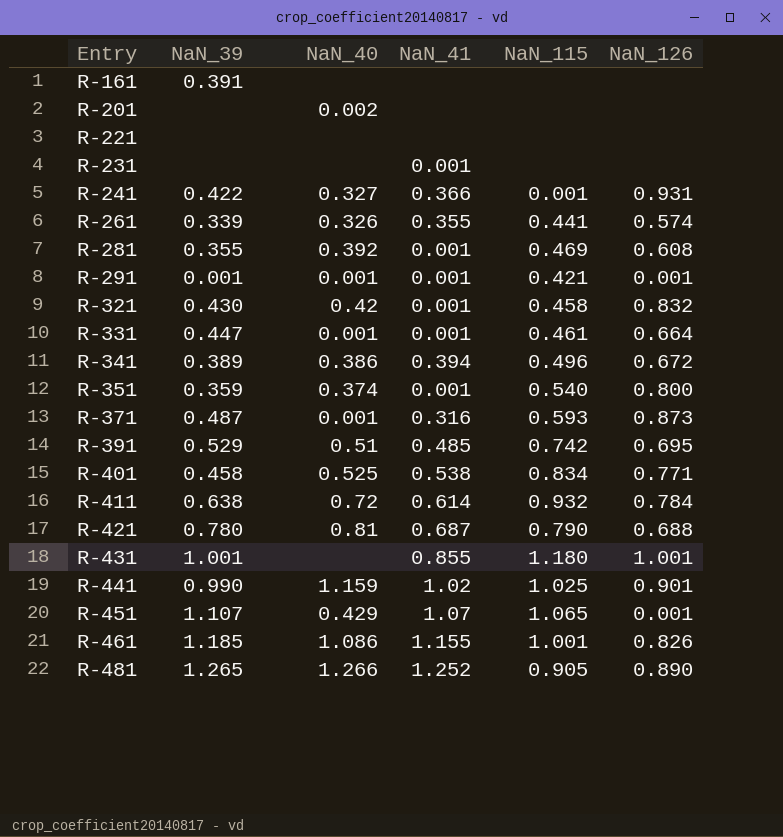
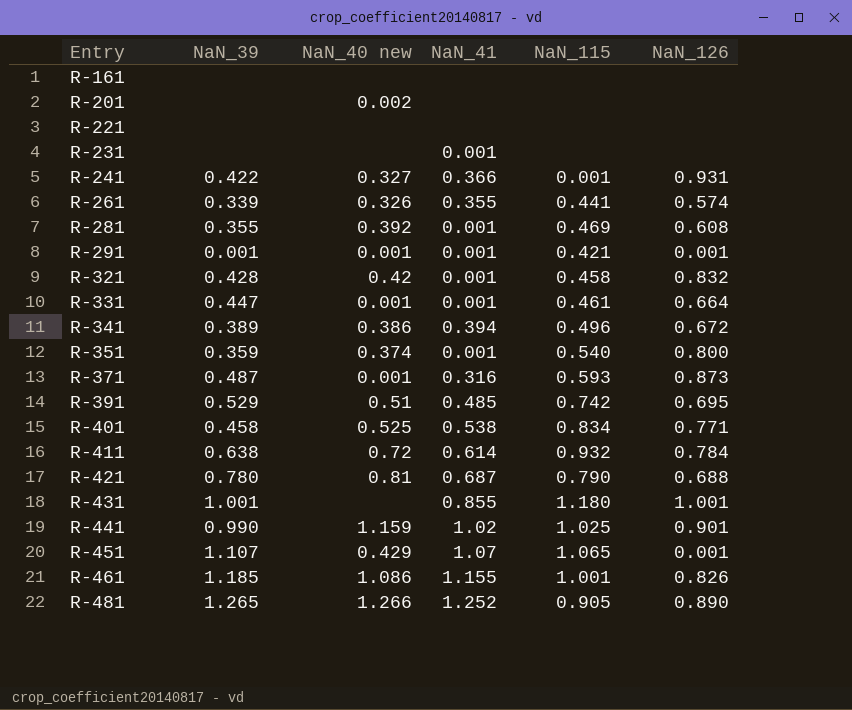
column name: NaN_40 -> NaN_40 new
R-161 | NaN_39: 0.391 -> none
R-321 | NaN_39: 0.430 -> 0.428

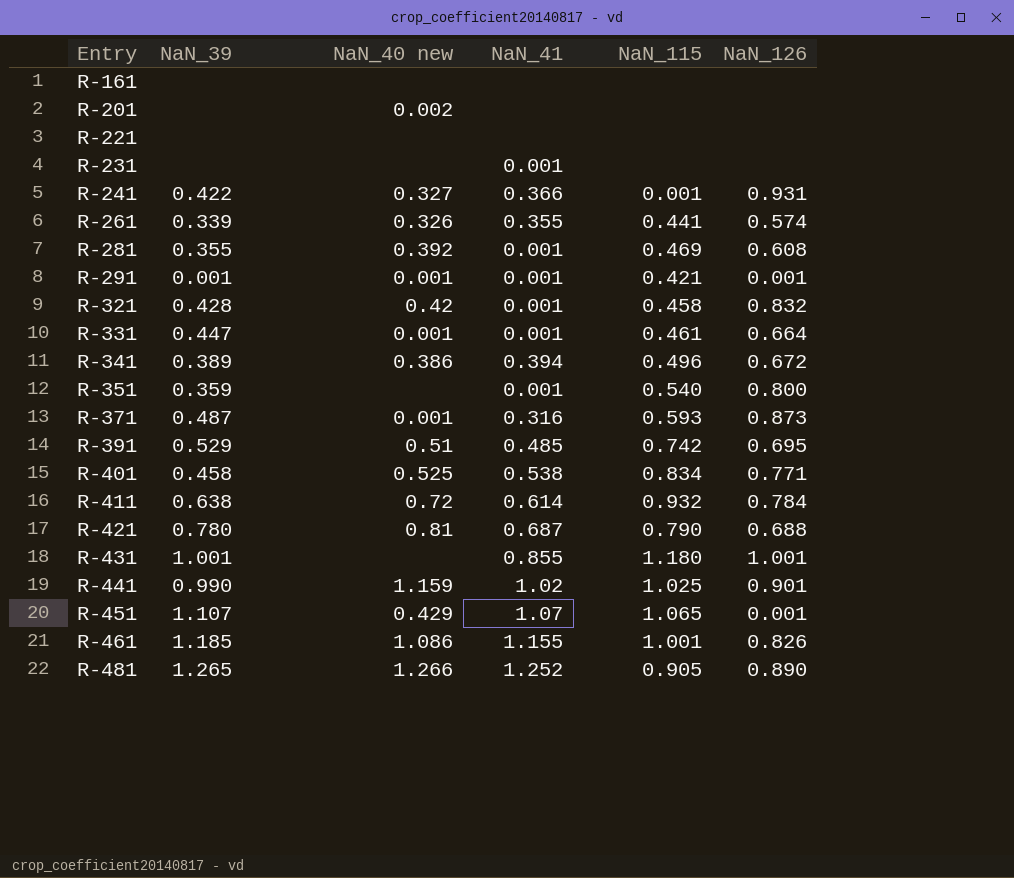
R-351 | NaN_40 new: 0.374 -> none

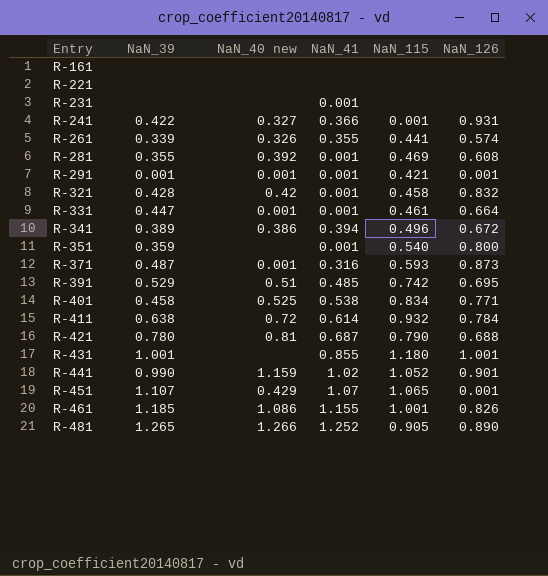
row R-201: none | 0.002 | none | none | none -> none
R-441 | NaN_115: 1.025 -> 1.052

